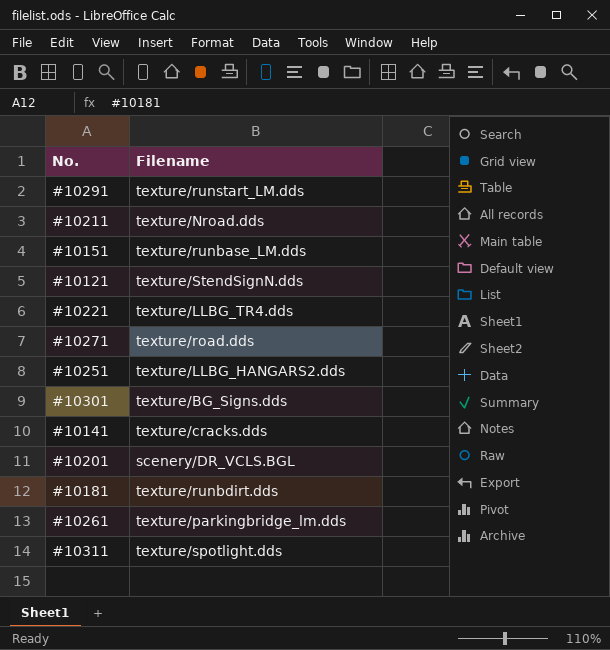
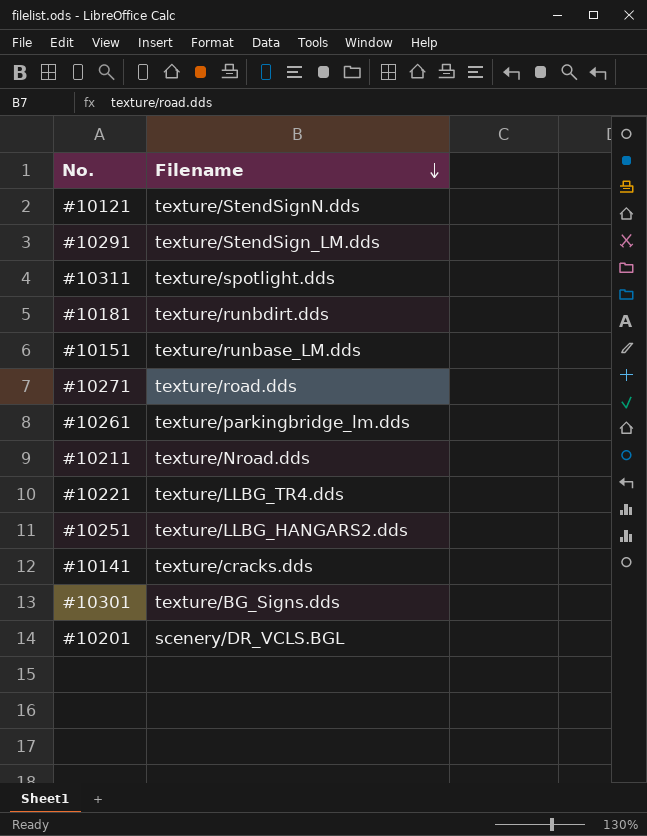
row order: none -> Filename descending
#10291 | Filename: texture/runstart_LM.dds -> texture/StendSign_LM.dds

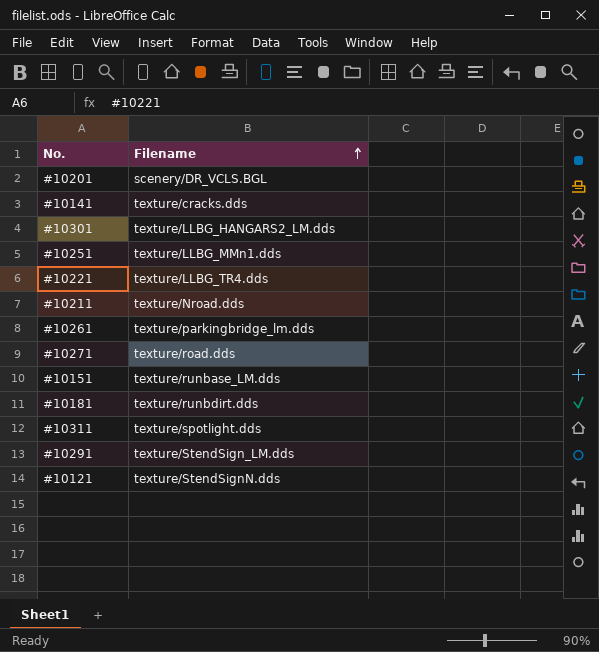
row order: Filename descending -> Filename ascending
#10301 | Filename: texture/BG_Signs.dds -> texture/LLBG_HANGARS2_LM.dds
#10251 | Filename: texture/LLBG_HANGARS2.dds -> texture/LLBG_MMn1.dds

